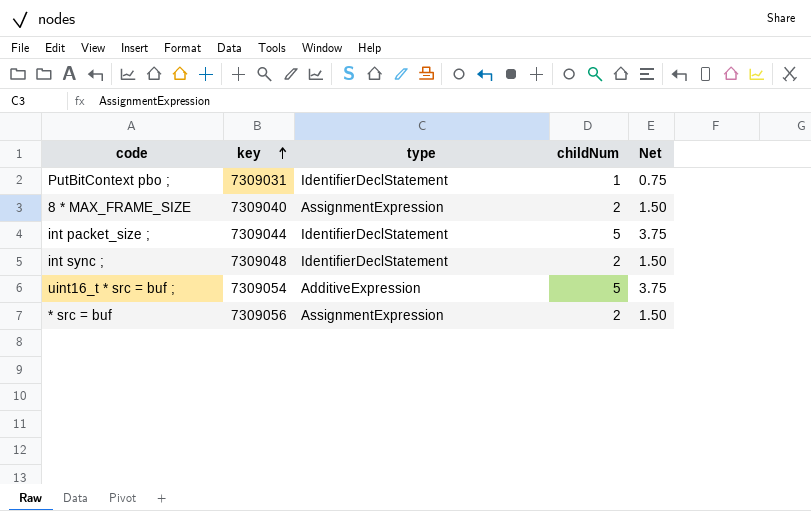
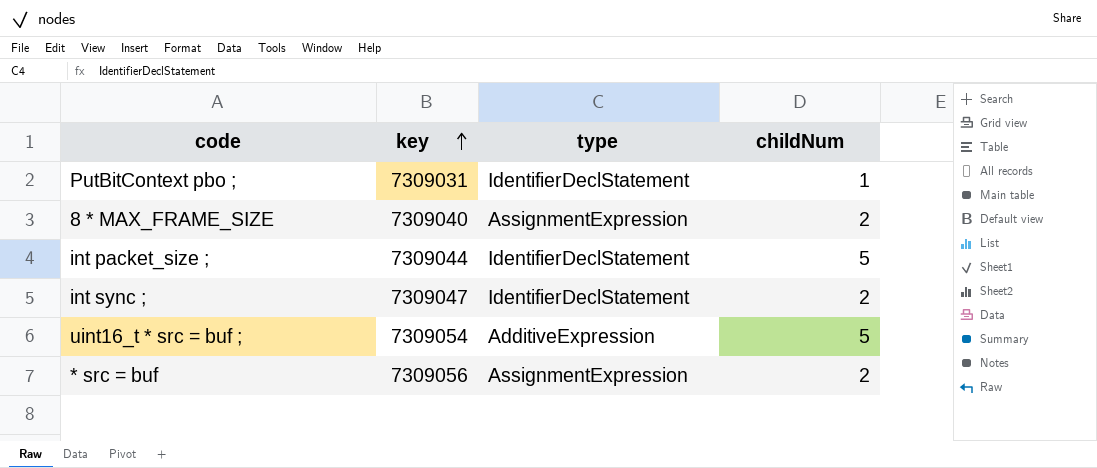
column Net | formula: [childNum] * 0.75 -> none
int sync ; | key: 7309048 -> 7309047

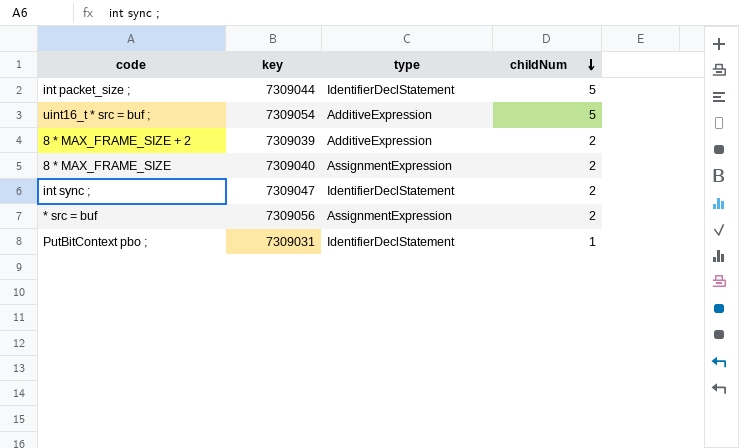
row order: key ascending -> childNum descending
row 8 * MAX_FRAME_SIZE + 2: none -> 7309039 | AdditiveExpression | 2

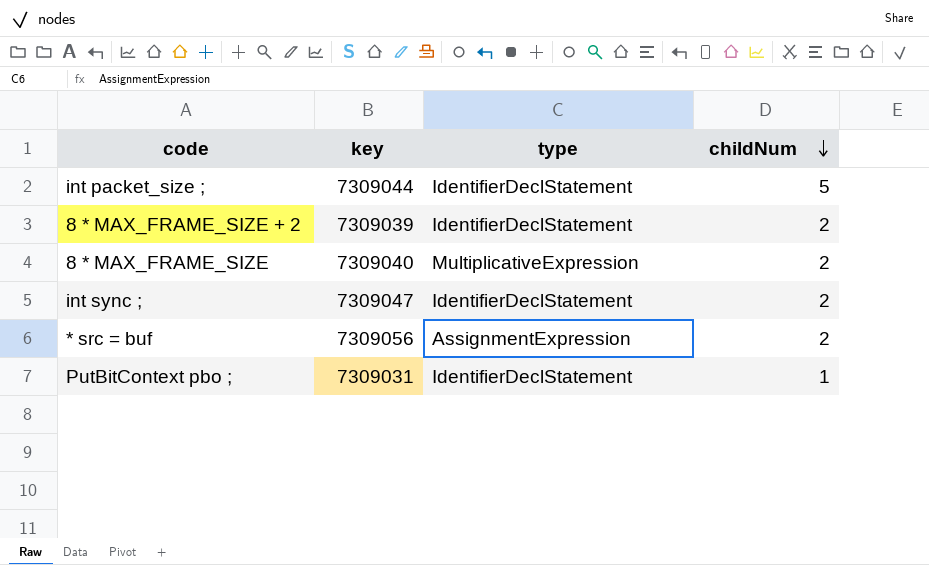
row uint16_t * src = buf ;: 7309054 | AdditiveExpression | 5 -> none
8 * MAX_FRAME_SIZE + 2 | type: AdditiveExpression -> IdentifierDeclStatement
8 * MAX_FRAME_SIZE | type: AssignmentExpression -> MultiplicativeExpression

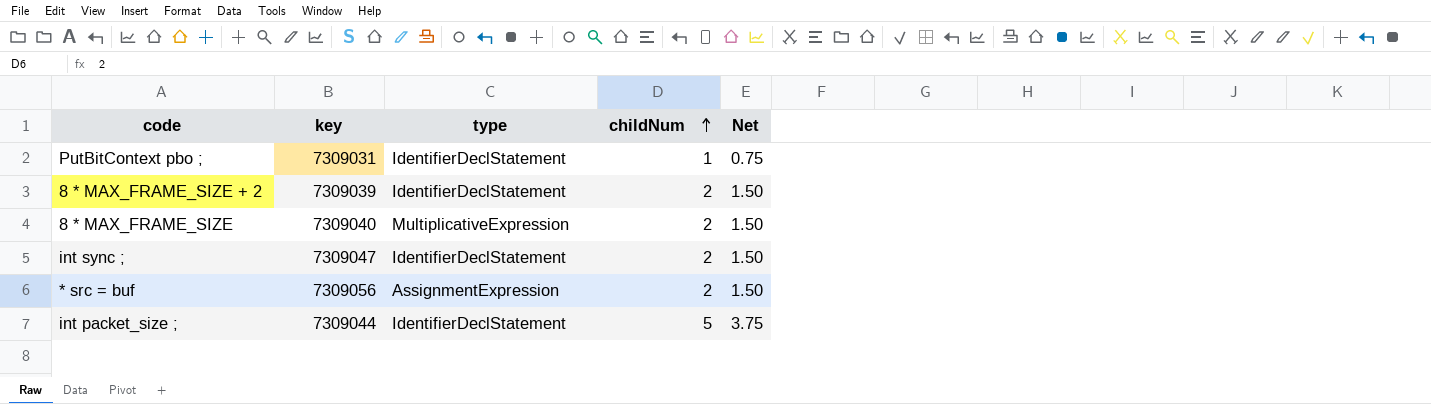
row order: childNum descending -> childNum ascending
column Net | formula: none -> [childNum] * 0.75

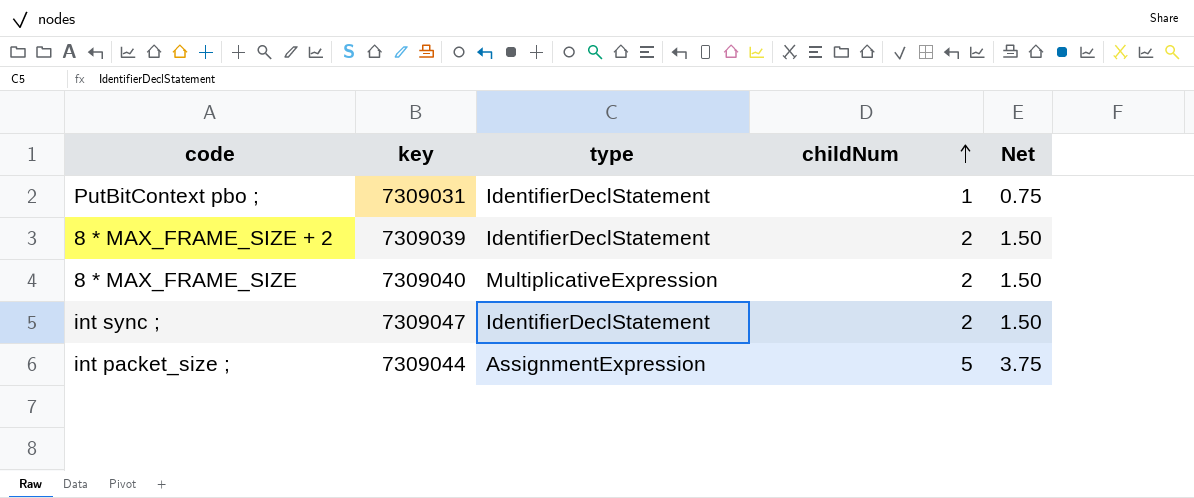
row * src = buf: 7309056 | AssignmentExpression | 2 | 1.50 -> none
int packet_size ; | type: IdentifierDeclStatement -> AssignmentExpression

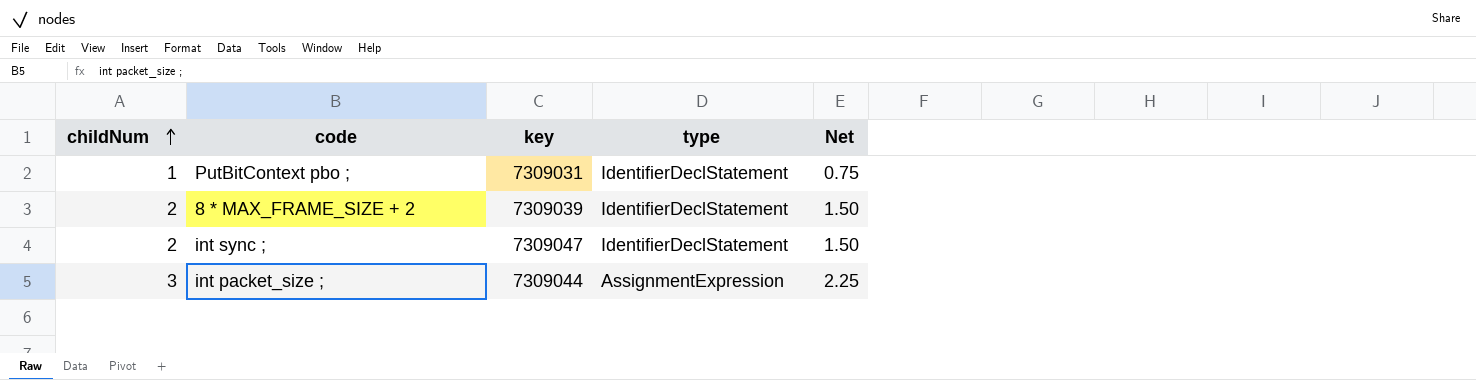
column childNum | position: 4 -> 1
row 8 * MAX_FRAME_SIZE: 7309040 | MultiplicativeExpression | 2 | 1.50 -> none
int packet_size ; | childNum: 5 -> 3
int packet_size ; | Net: 3.75 -> 2.25

